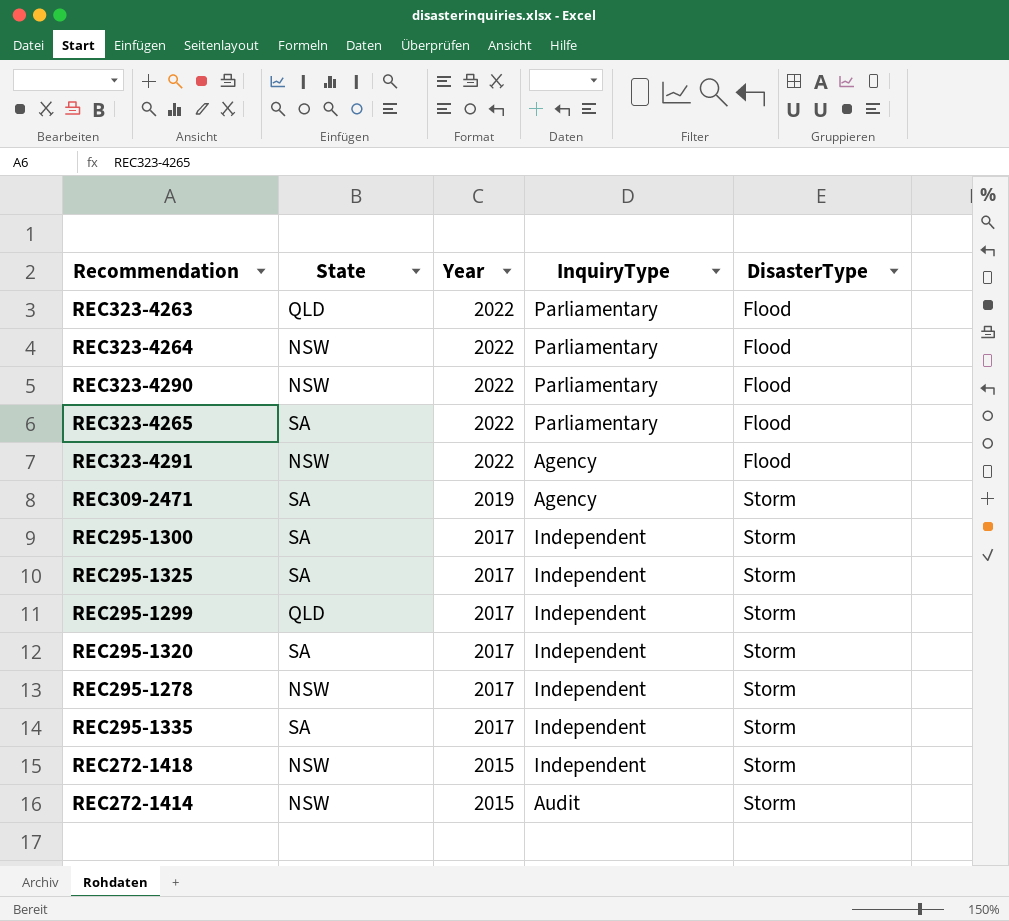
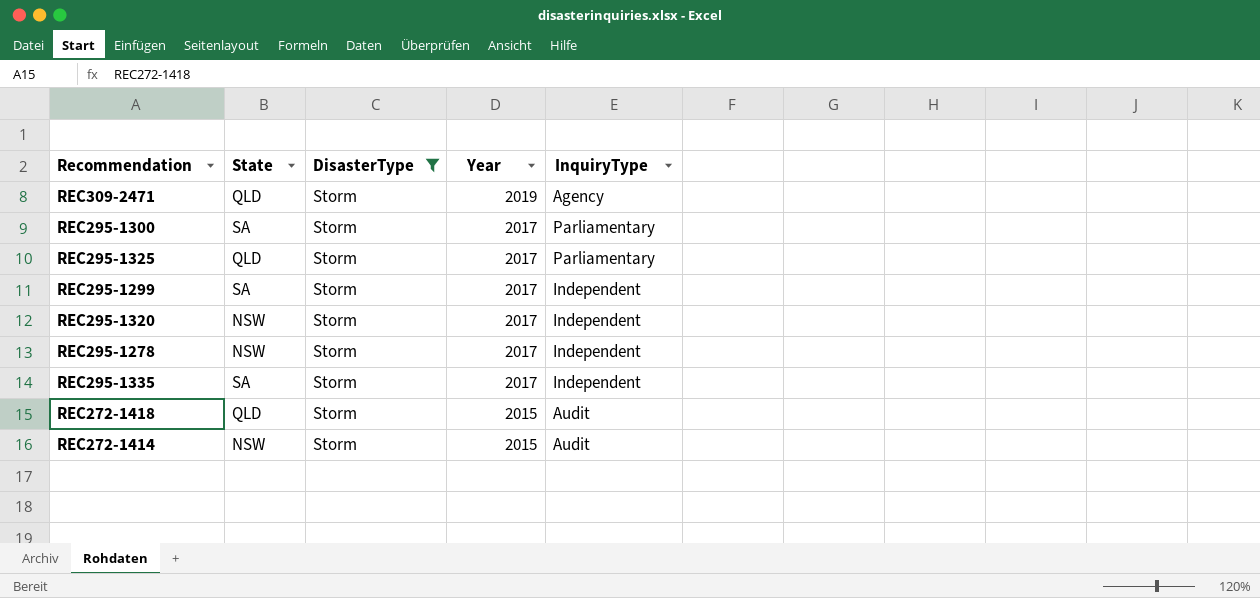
filter: none -> DisasterType = Storm
column DisasterType | position: 5 -> 3
REC309-2471 | State: SA -> QLD
REC295-1300 | InquiryType: Independent -> Parliamentary
REC295-1325 | State: SA -> QLD
REC295-1325 | InquiryType: Independent -> Parliamentary
REC295-1299 | State: QLD -> SA
REC295-1320 | State: SA -> NSW
REC272-1418 | State: NSW -> QLD
REC272-1418 | InquiryType: Independent -> Audit

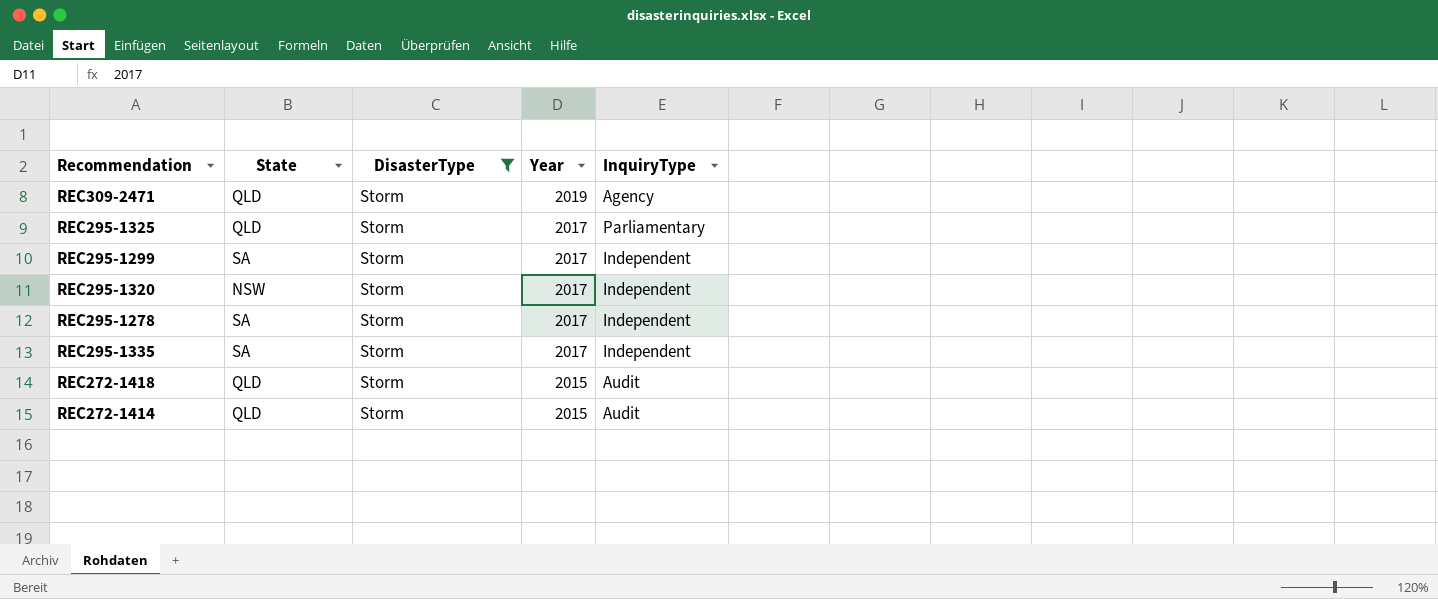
row REC295-1300: SA | Storm | 2017 | Parliamentary -> none
REC295-1278 | State: NSW -> SA
REC272-1414 | State: NSW -> QLD

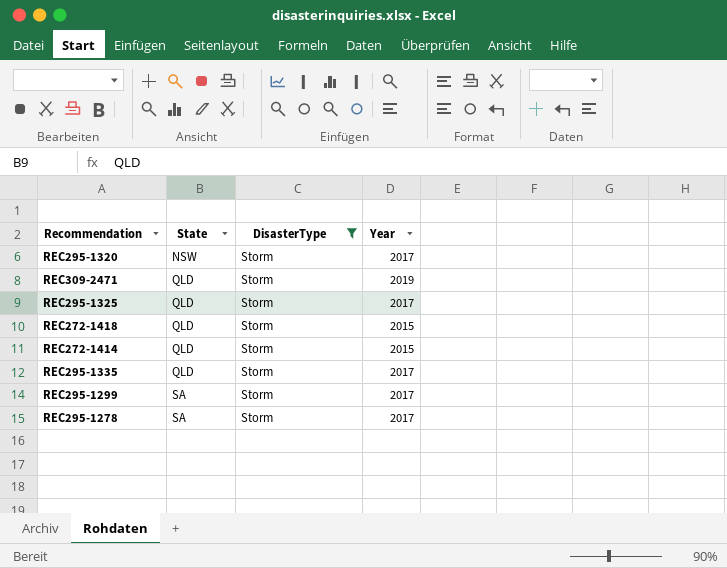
row order: Year descending -> State ascending
column InquiryType | position: 5 -> none
REC295-1335 | State: SA -> QLD

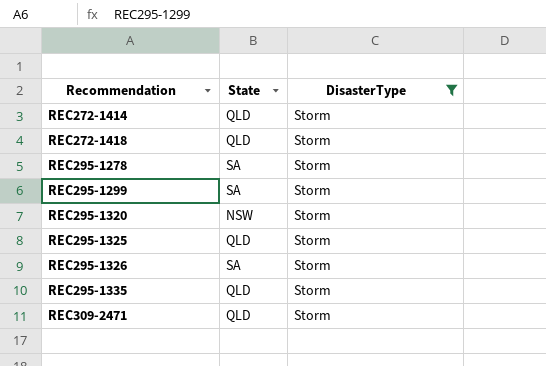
row order: State ascending -> Recommendation ascending
column Year | position: 4 -> none
row REC295-1326: none -> SA | Storm

